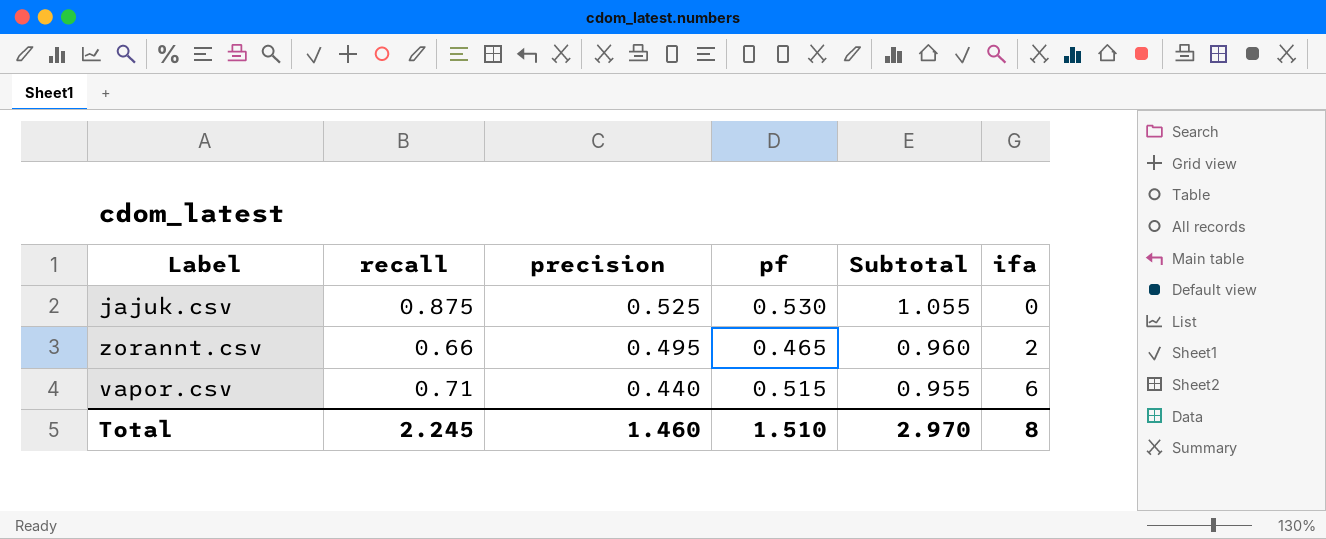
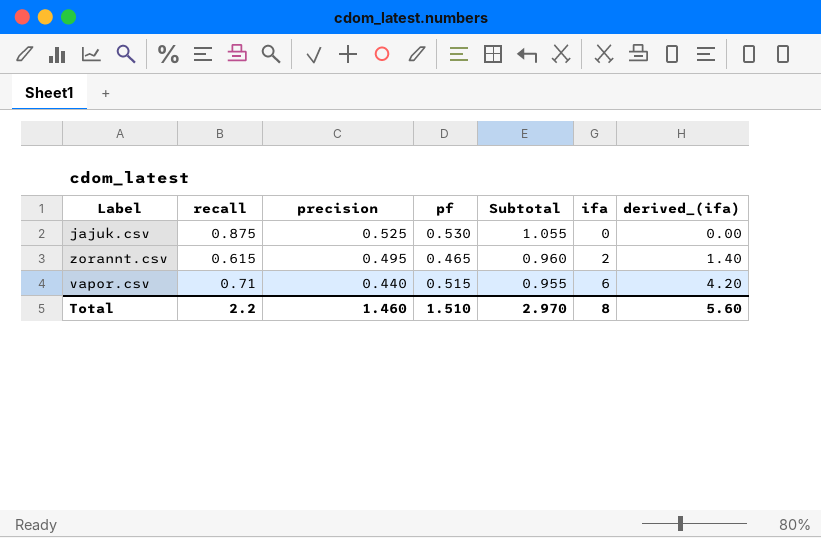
column derived_(ifa) | formula: none -> [ifa] * 0.7
zorannt.csv | recall: 0.66 -> 0.615
Total | recall: 2.245 -> 2.2

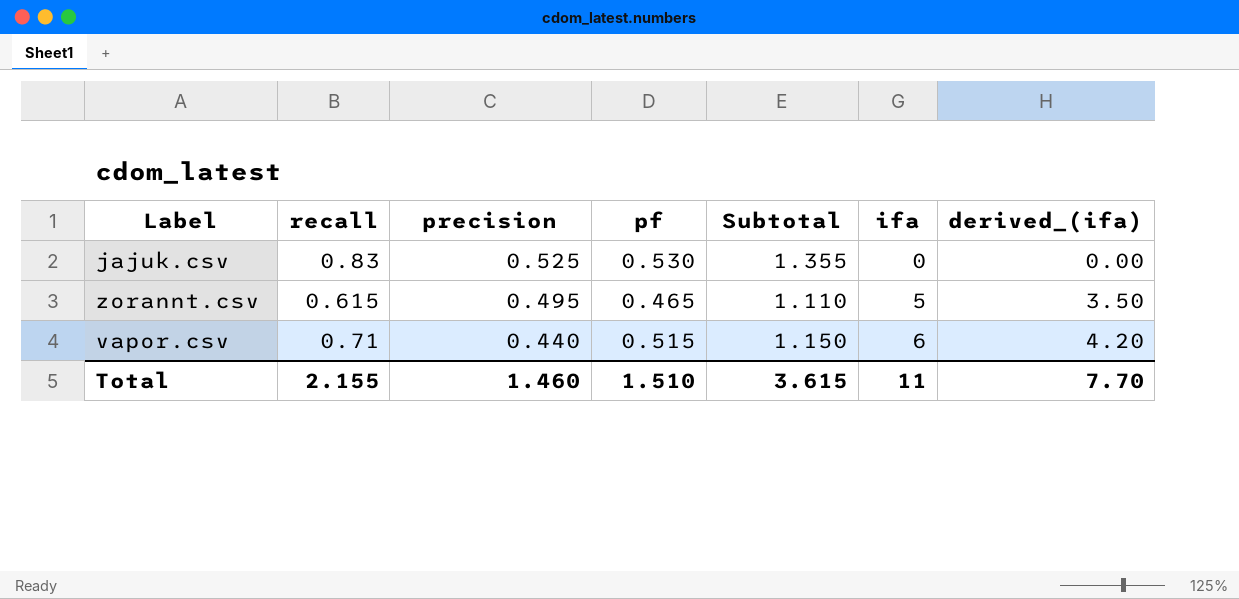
column Subtotal | formula: [precision] + [pf] -> [recall] + [precision]
jajuk.csv | recall: 0.875 -> 0.83
zorannt.csv | ifa: 2 -> 5
zorannt.csv | derived_(ifa): 1.40 -> 3.50
Total | recall: 2.2 -> 2.155
Total | Subtotal: 2.970 -> 3.615
Total | ifa: 8 -> 11
Total | derived_(ifa): 5.60 -> 7.70

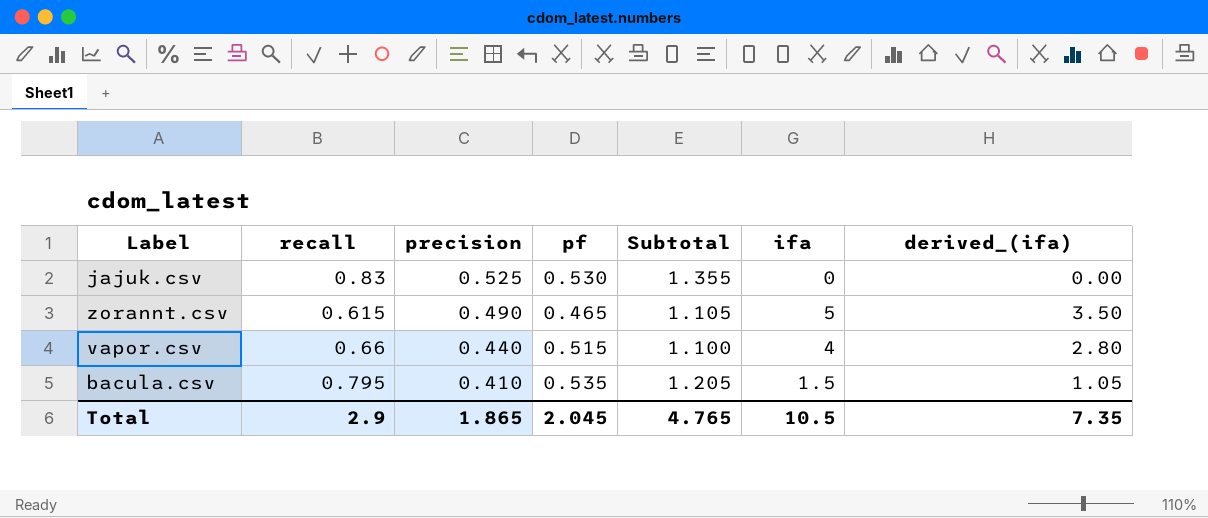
zorannt.csv | precision: 0.495 -> 0.490
zorannt.csv | Subtotal: 1.110 -> 1.105
vapor.csv | recall: 0.71 -> 0.66
vapor.csv | Subtotal: 1.150 -> 1.100
vapor.csv | ifa: 6 -> 4
vapor.csv | derived_(ifa): 4.20 -> 2.80
row bacula.csv: none -> 0.795 | 0.410 | 0.535 | 1.205 | 1.5 | 1.05
Total | recall: 2.155 -> 2.9
Total | precision: 1.460 -> 1.865
Total | pf: 1.510 -> 2.045
Total | Subtotal: 3.615 -> 4.765
Total | ifa: 11 -> 10.5
Total | derived_(ifa): 7.70 -> 7.35

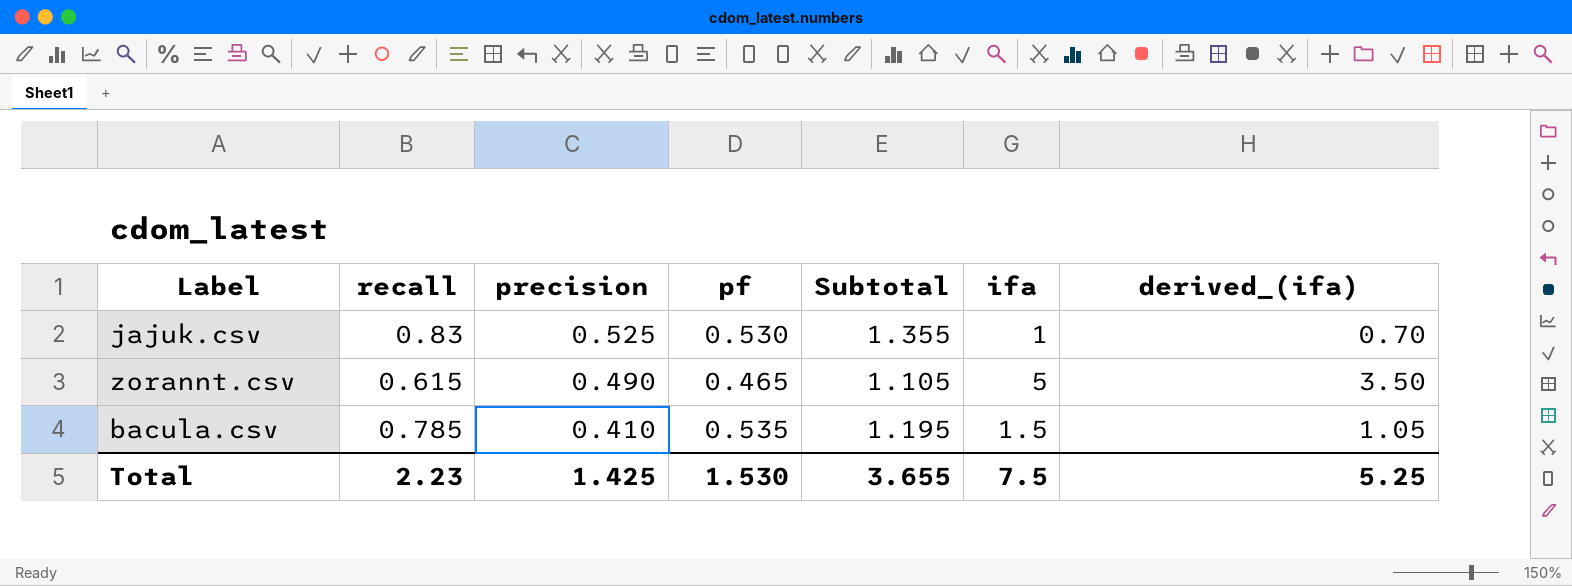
row vapor.csv: 0.66 | 0.440 | 0.515 | 1.100 | 4 | 2.80 -> none
jajuk.csv | ifa: 0 -> 1
jajuk.csv | derived_(ifa): 0.00 -> 0.70
bacula.csv | recall: 0.795 -> 0.785
bacula.csv | Subtotal: 1.205 -> 1.195
Total | recall: 2.9 -> 2.23
Total | precision: 1.865 -> 1.425
Total | pf: 2.045 -> 1.530
Total | Subtotal: 4.765 -> 3.655
Total | ifa: 10.5 -> 7.5
Total | derived_(ifa): 7.35 -> 5.25

